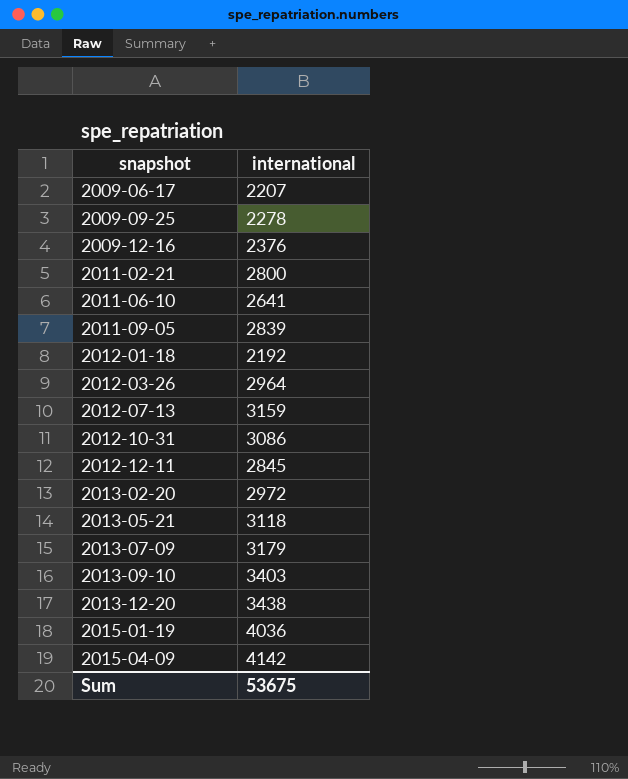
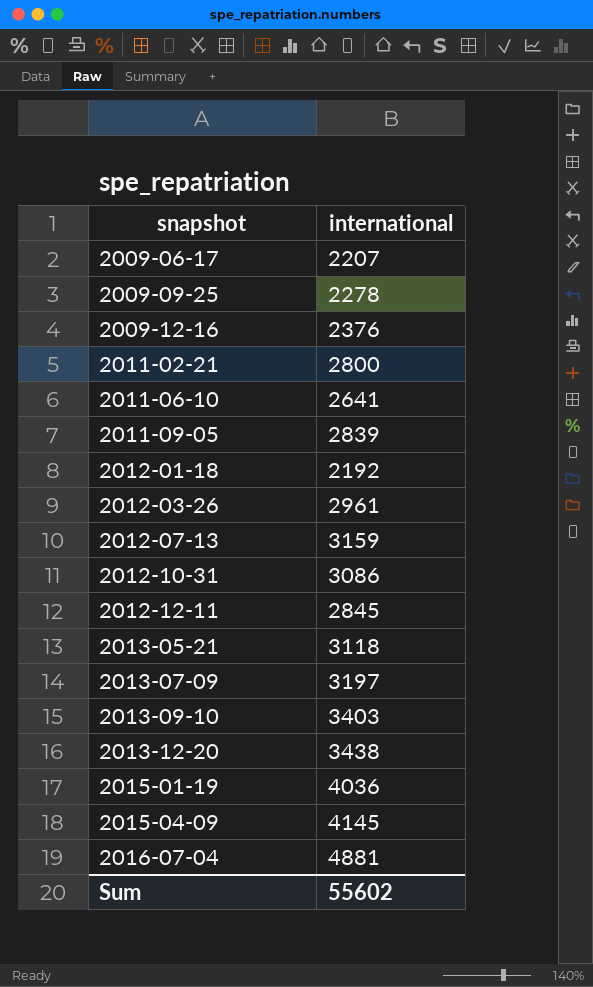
row 2013-02-20: 2972 -> none
2012-03-26 | international: 2964 -> 2961
2013-07-09 | international: 3179 -> 3197
2015-04-09 | international: 4142 -> 4145
row 2016-07-04: none -> 4881
Sum | international: 53675 -> 55602

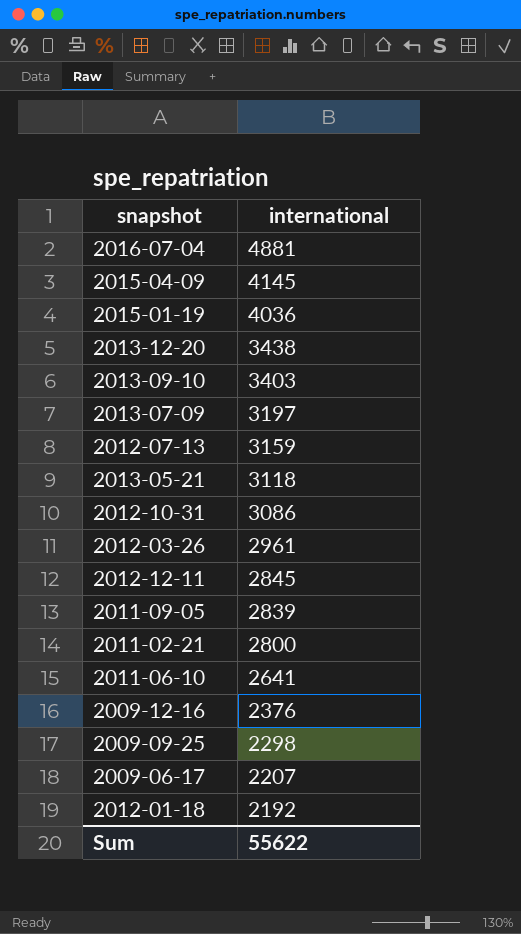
row order: snapshot ascending -> international descending
2009-09-25 | international: 2278 -> 2298
Sum | international: 55602 -> 55622

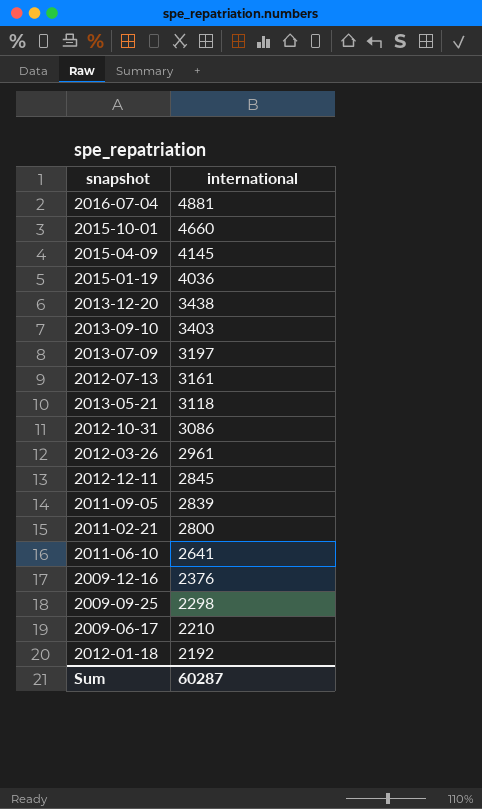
row 2015-10-01: none -> 4660
2012-07-13 | international: 3159 -> 3161
2009-06-17 | international: 2207 -> 2210
Sum | international: 55622 -> 60287

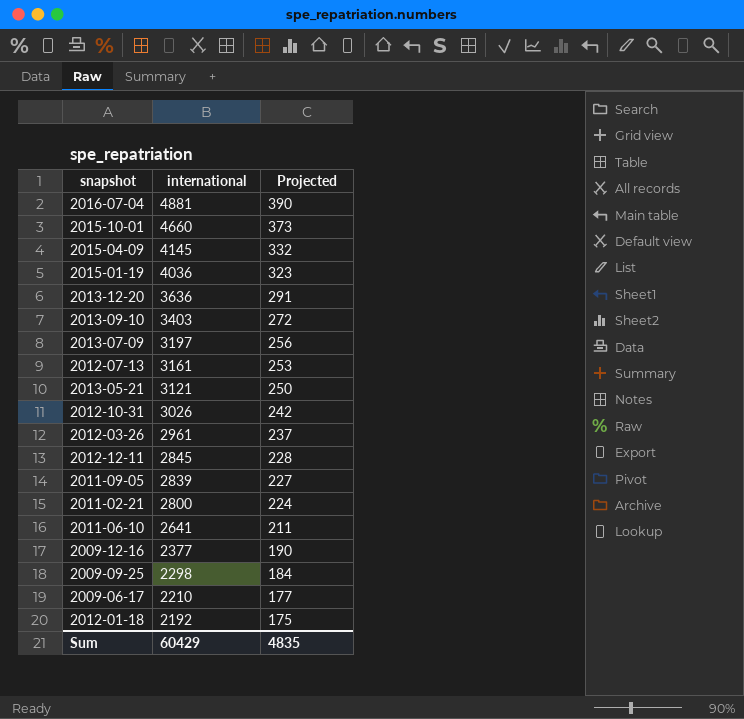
column Projected | formula: none -> [international] * 0.08
2013-12-20 | international: 3438 -> 3636
2013-05-21 | international: 3118 -> 3121
2012-10-31 | international: 3086 -> 3026
2009-12-16 | international: 2376 -> 2377
Sum | international: 60287 -> 60429

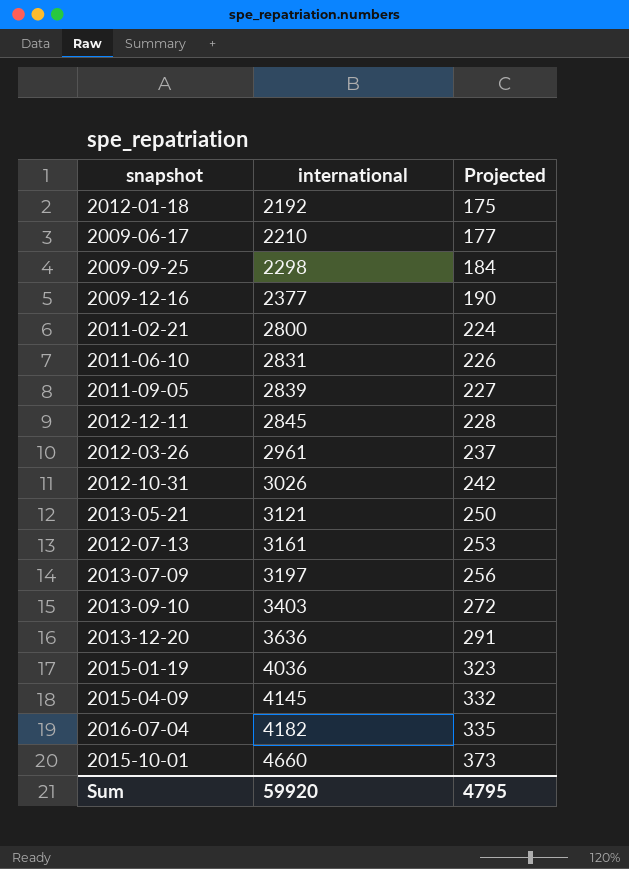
row order: international descending -> international ascending
2011-06-10 | international: 2641 -> 2831
2011-06-10 | Projected: 211 -> 226
2016-07-04 | international: 4881 -> 4182
2016-07-04 | Projected: 390 -> 335
Sum | international: 60429 -> 59920
Sum | Projected: 4835 -> 4795

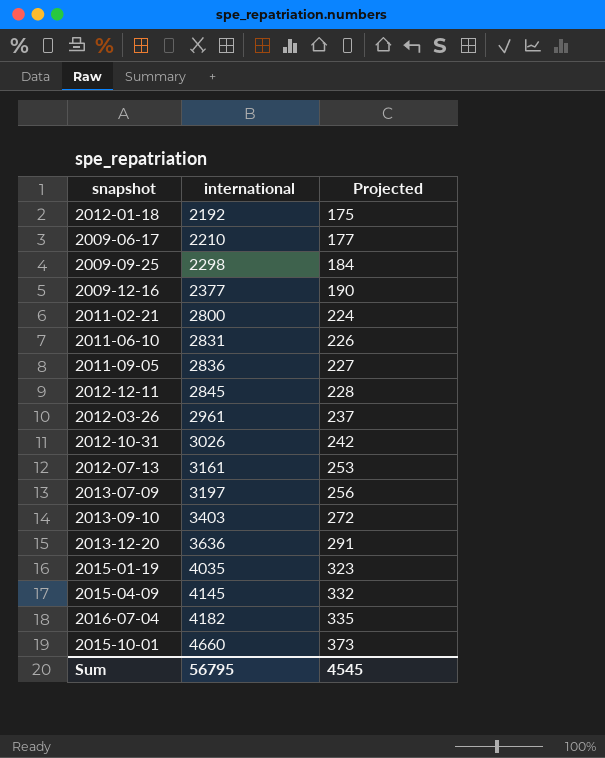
row 2013-05-21: 3121 | 250 -> none
2011-09-05 | international: 2839 -> 2836
2015-01-19 | international: 4036 -> 4035
Sum | international: 59920 -> 56795
Sum | Projected: 4795 -> 4545

